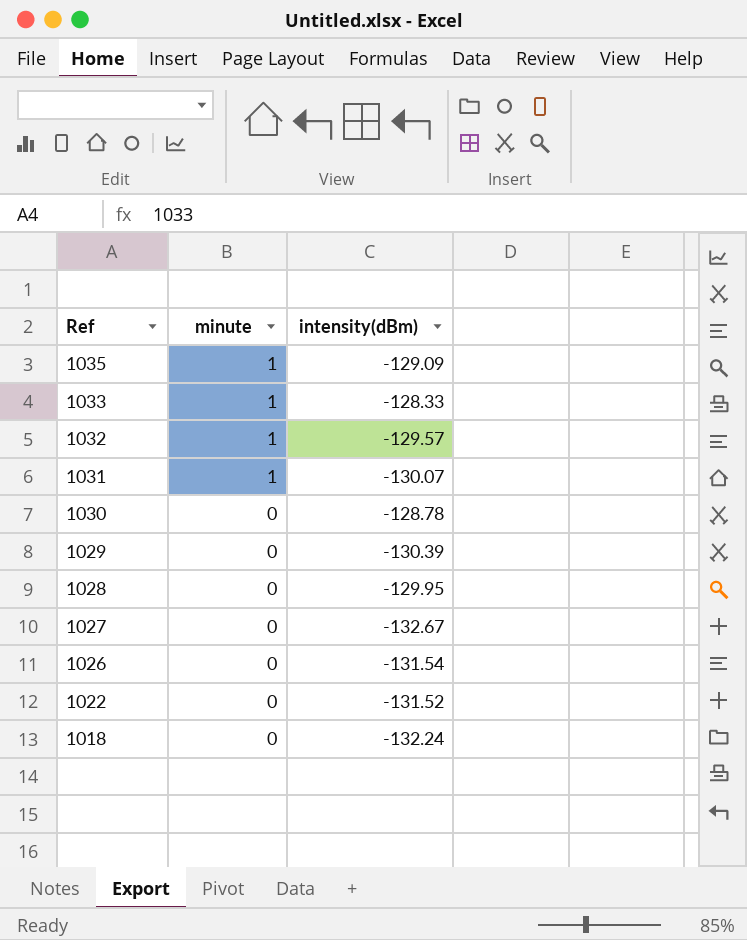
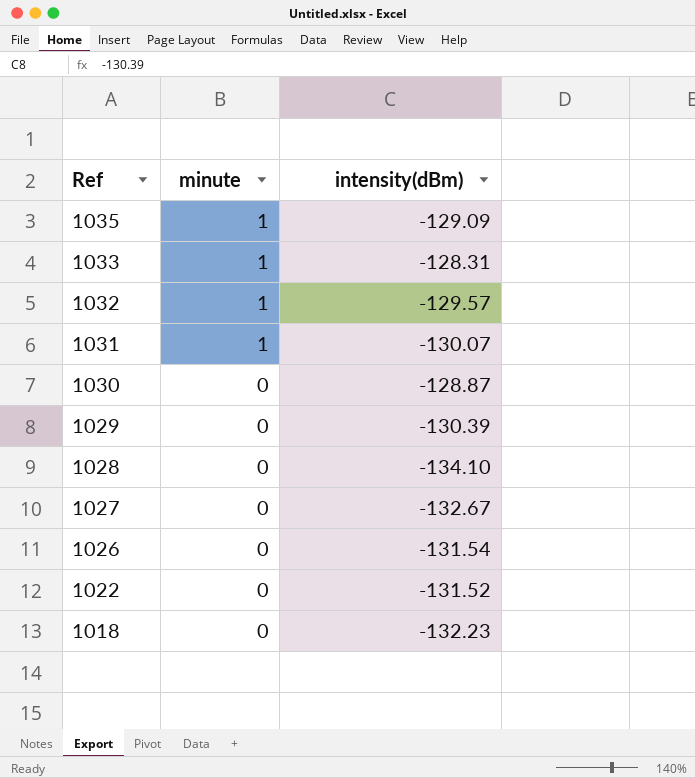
1033 | intensity(dBm): -128.33 -> -128.31
1030 | intensity(dBm): -128.78 -> -128.87
1028 | intensity(dBm): -129.95 -> -134.10
1018 | intensity(dBm): -132.24 -> -132.23

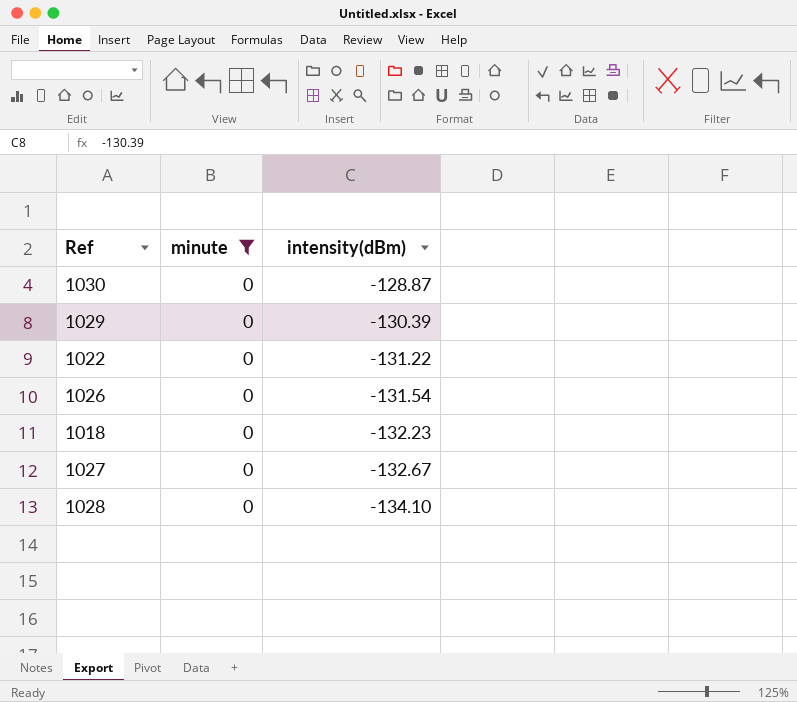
filter: none -> minute = 0
row order: Ref descending -> intensity(dBm) descending
1022 | intensity(dBm): -131.52 -> -131.22

